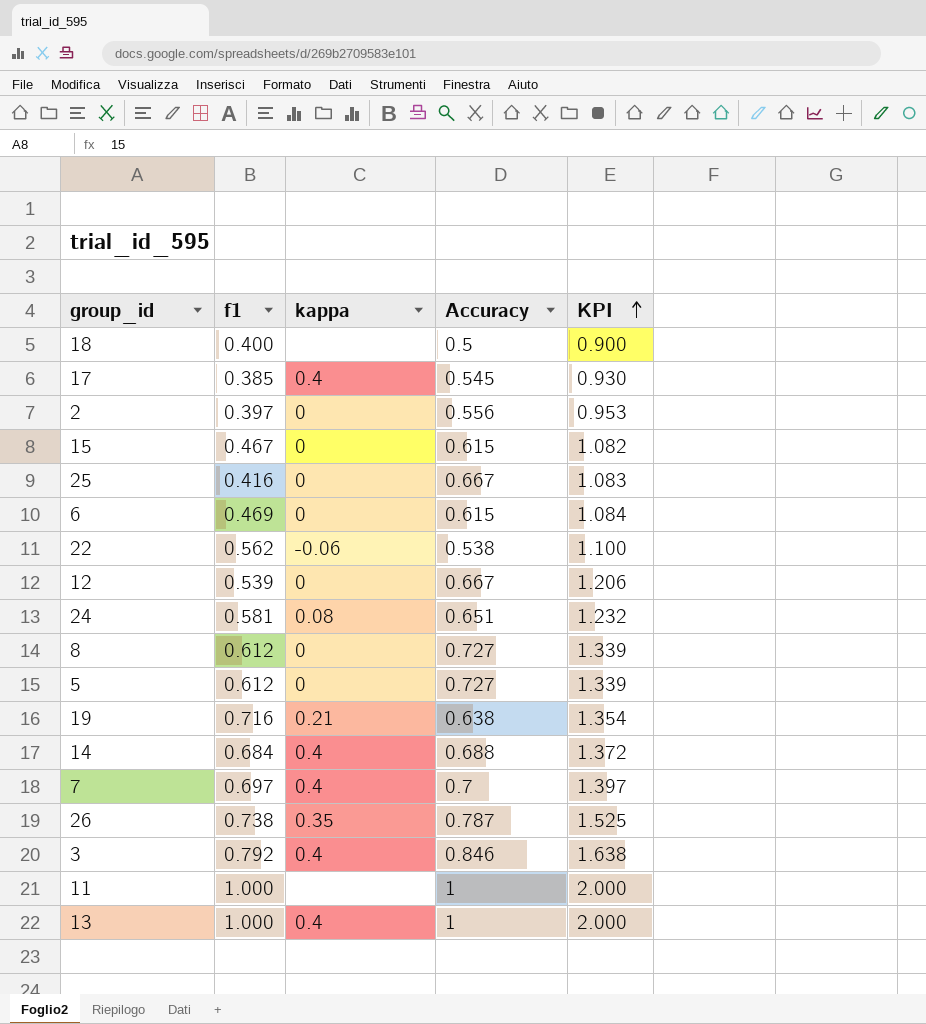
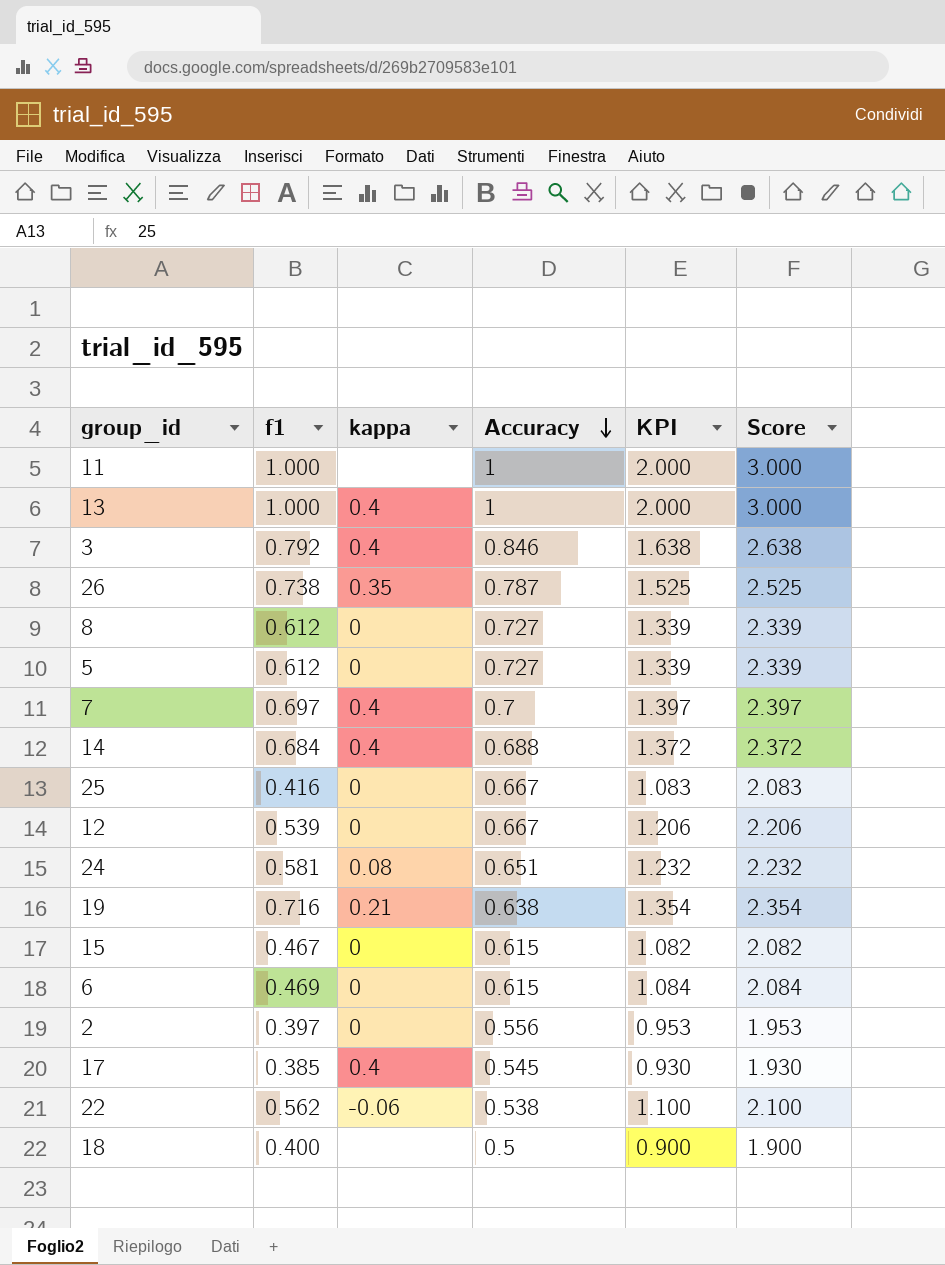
row order: KPI ascending -> Accuracy descending
column Score | formula: none -> [KPI] + 1

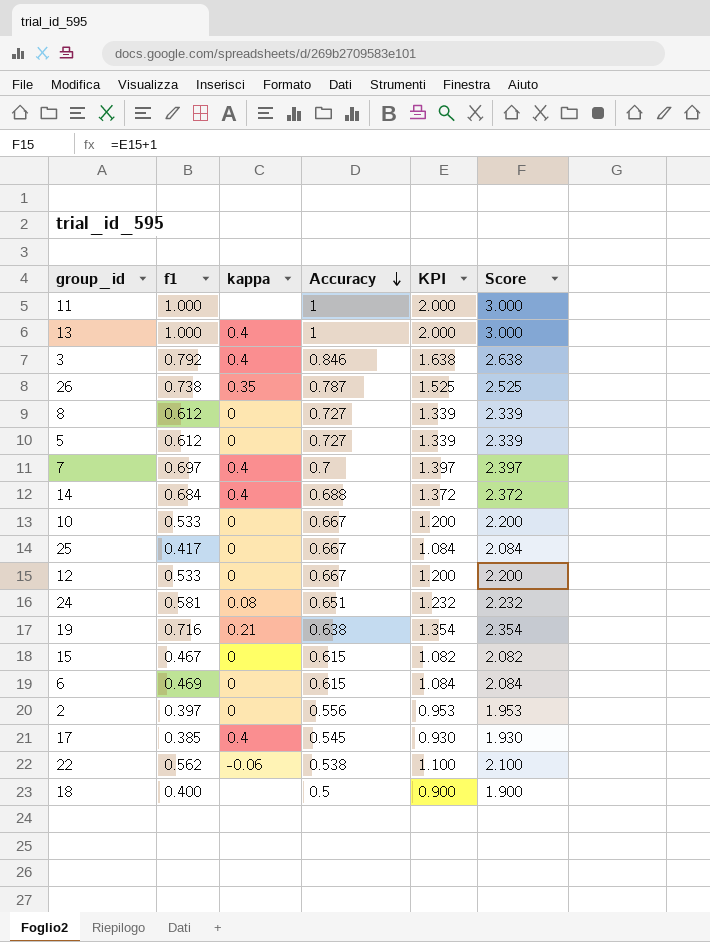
row 10: none -> 0.533 | 0 | 0.667 | 1.200 | 2.200
25 | f1: 0.416 -> 0.417
25 | KPI: 1.083 -> 1.084
25 | Score: 2.083 -> 2.084
12 | f1: 0.539 -> 0.533
12 | KPI: 1.206 -> 1.200
12 | Score: 2.206 -> 2.200

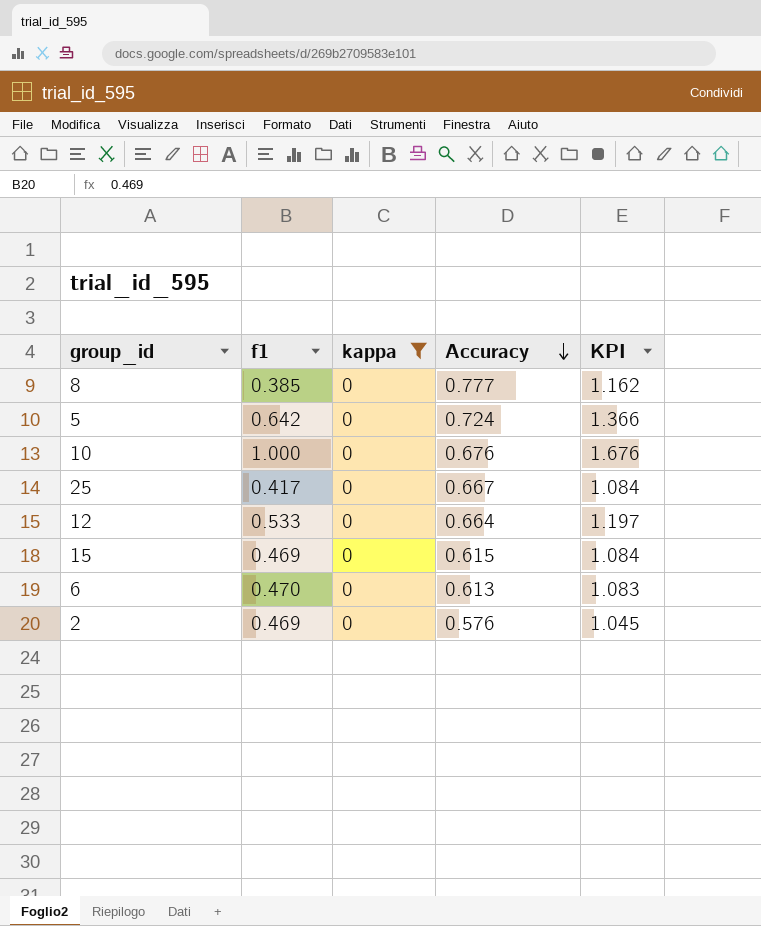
filter: none -> kappa = 0
column Score | formula: [KPI] + 1 -> none
8 | f1: 0.612 -> 0.385
8 | Accuracy: 0.727 -> 0.777
8 | KPI: 1.339 -> 1.162
5 | f1: 0.612 -> 0.642
5 | Accuracy: 0.727 -> 0.724
5 | KPI: 1.339 -> 1.366
10 | f1: 0.533 -> 1.000
10 | Accuracy: 0.667 -> 0.676
10 | KPI: 1.200 -> 1.676
12 | Accuracy: 0.667 -> 0.664
12 | KPI: 1.200 -> 1.197
15 | f1: 0.467 -> 0.469
15 | KPI: 1.082 -> 1.084
6 | f1: 0.469 -> 0.470
6 | Accuracy: 0.615 -> 0.613
6 | KPI: 1.084 -> 1.083
2 | f1: 0.397 -> 0.469
2 | Accuracy: 0.556 -> 0.576
2 | KPI: 0.953 -> 1.045

